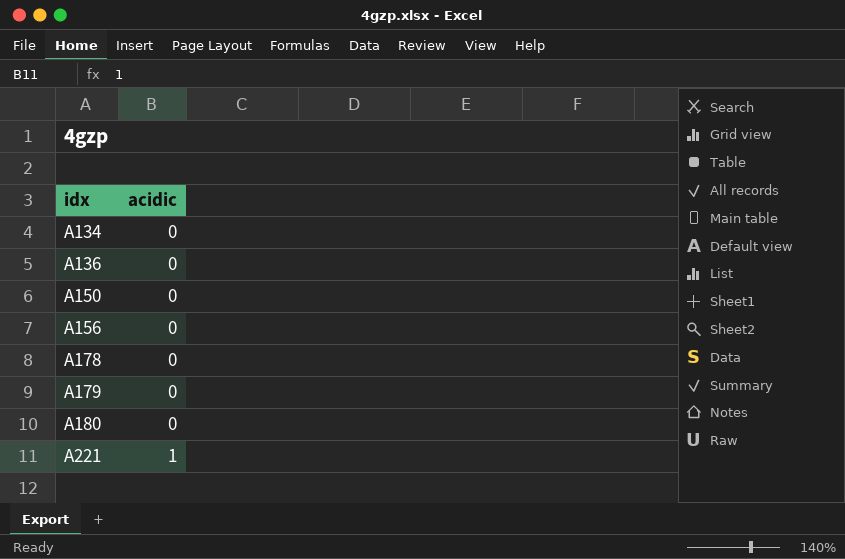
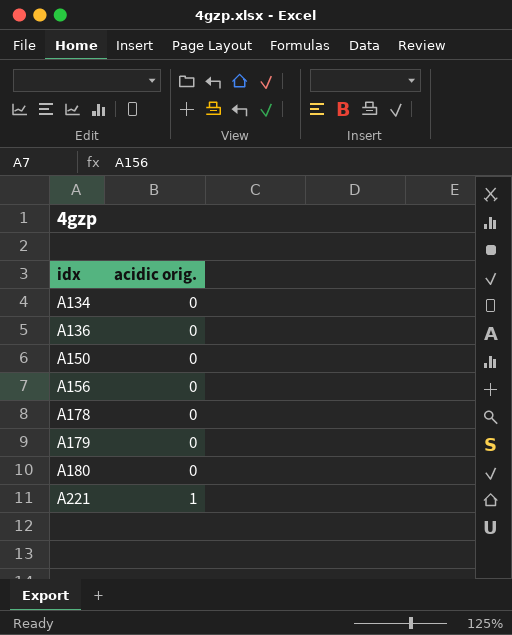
column name: acidic -> acidic orig.

